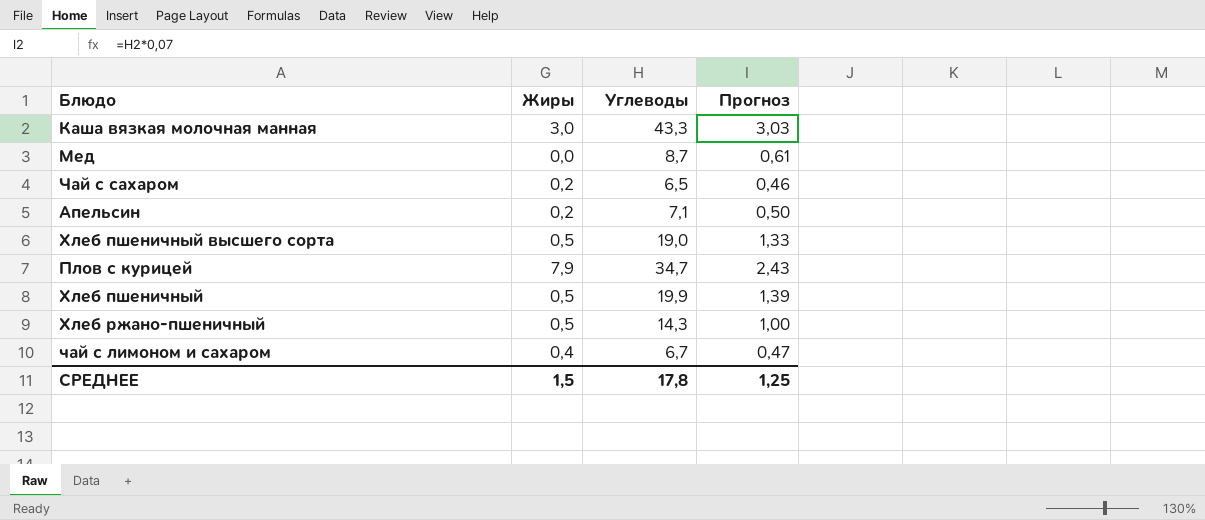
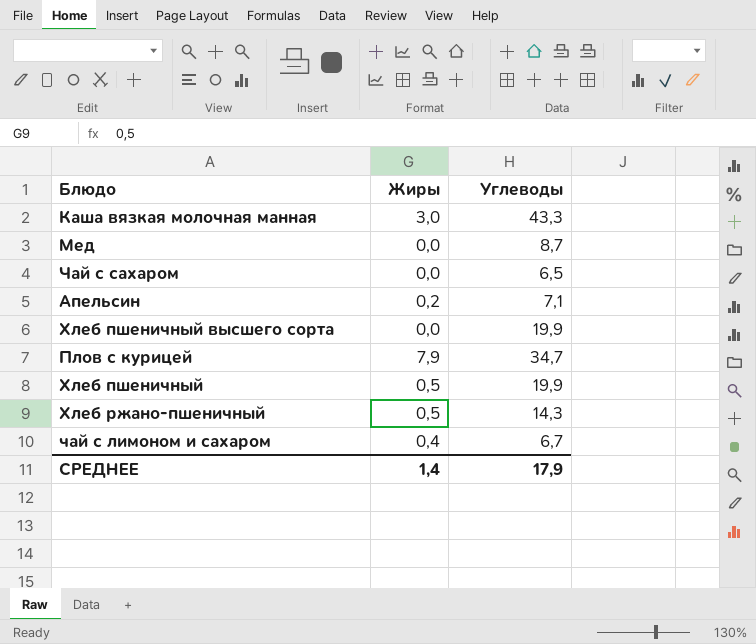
column Прогноз | formula: [Углеводы] * 0,07 -> none
Чай с сахаром | Жиры: 0,2 -> 0,0
Хлеб пшеничный высшего сорта | Жиры: 0,5 -> 0,0
Хлеб пшеничный высшего сорта | Углеводы: 19,0 -> 19,9
СРЕДНЕЕ | Жиры: 1,5 -> 1,4
СРЕДНЕЕ | Углеводы: 17,8 -> 17,9

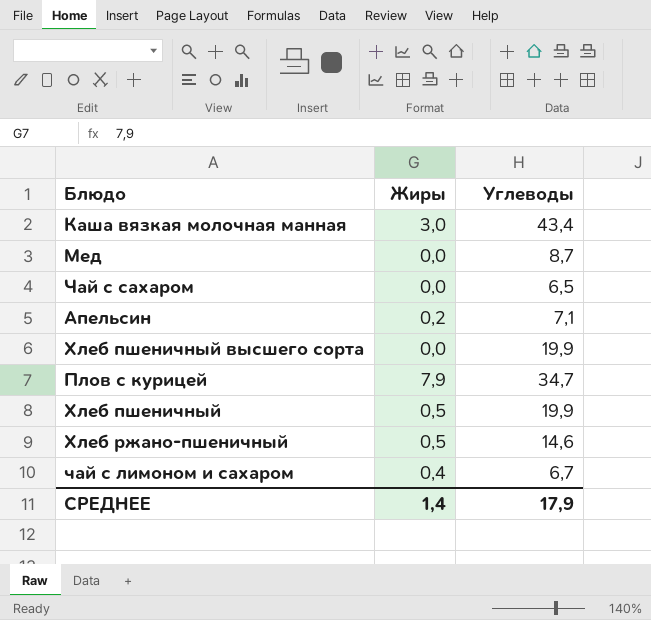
Каша вязкая молочная манная | Углеводы: 43,3 -> 43,4
Хлеб ржано-пшеничный | Углеводы: 14,3 -> 14,6

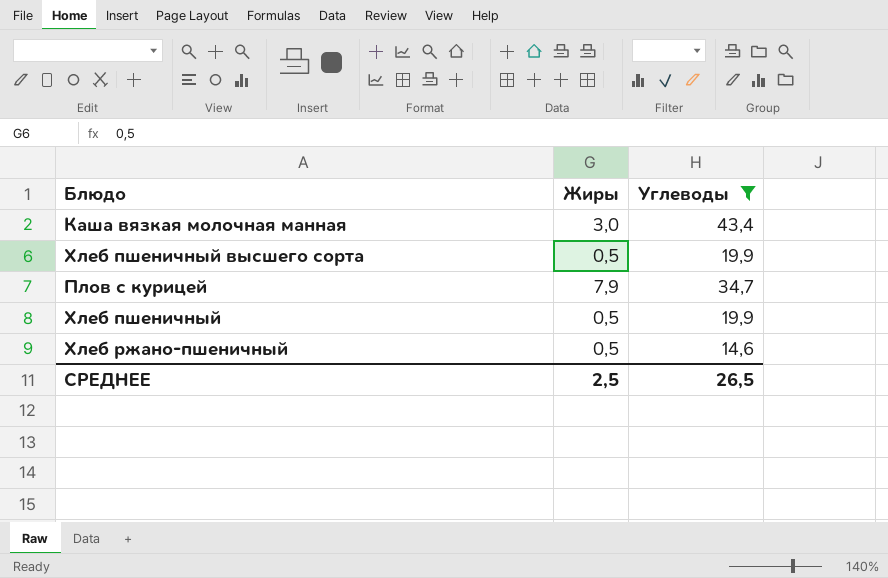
filter: none -> Углеводы >= 14,6
Хлеб пшеничный высшего сорта | Жиры: 0,0 -> 0,5
СРЕДНЕЕ | Жиры: 1,4 -> 2,5
СРЕДНЕЕ | Углеводы: 17,9 -> 26,5

